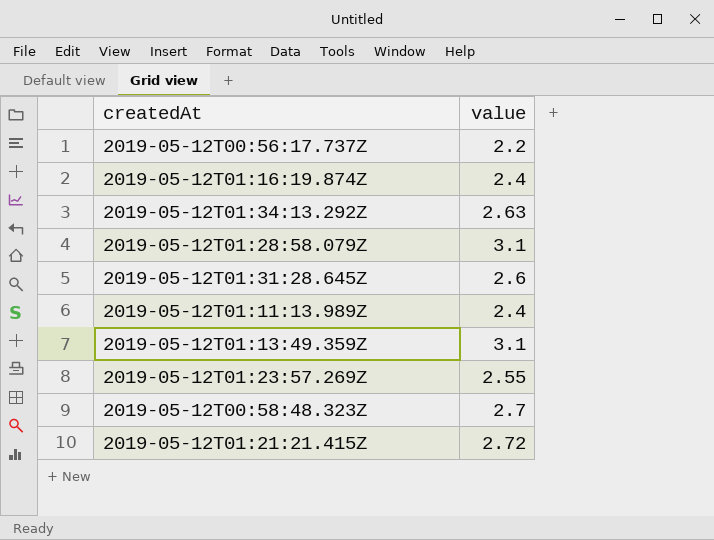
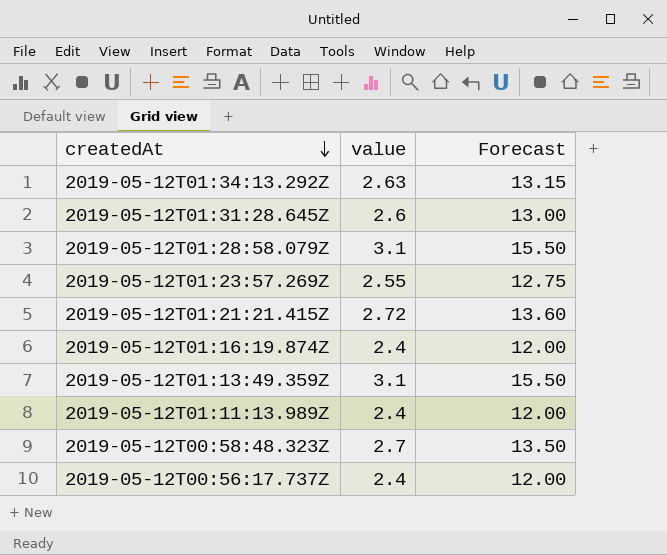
row order: none -> createdAt descending
column Forecast | formula: none -> [value] * 5
2019-05-12T00:56:17.737Z | value: 2.2 -> 2.4

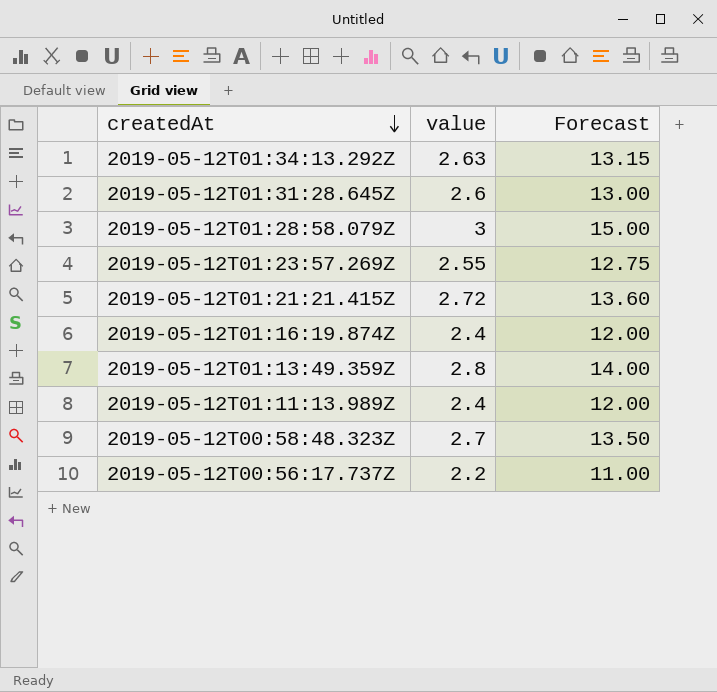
2019-05-12T01:28:58.079Z | value: 3.1 -> 3
2019-05-12T01:28:58.079Z | Forecast: 15.50 -> 15.00
2019-05-12T01:13:49.359Z | value: 3.1 -> 2.8
2019-05-12T01:13:49.359Z | Forecast: 15.50 -> 14.00
2019-05-12T00:56:17.737Z | value: 2.4 -> 2.2
2019-05-12T00:56:17.737Z | Forecast: 12.00 -> 11.00

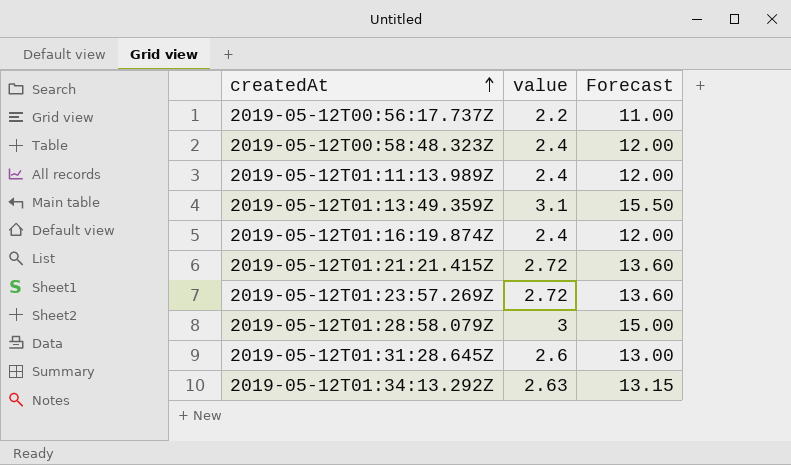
row order: createdAt descending -> createdAt ascending
2019-05-12T00:58:48.323Z | value: 2.7 -> 2.4
2019-05-12T00:58:48.323Z | Forecast: 13.50 -> 12.00
2019-05-12T01:13:49.359Z | value: 2.8 -> 3.1
2019-05-12T01:13:49.359Z | Forecast: 14.00 -> 15.50
2019-05-12T01:23:57.269Z | value: 2.55 -> 2.72
2019-05-12T01:23:57.269Z | Forecast: 12.75 -> 13.60

